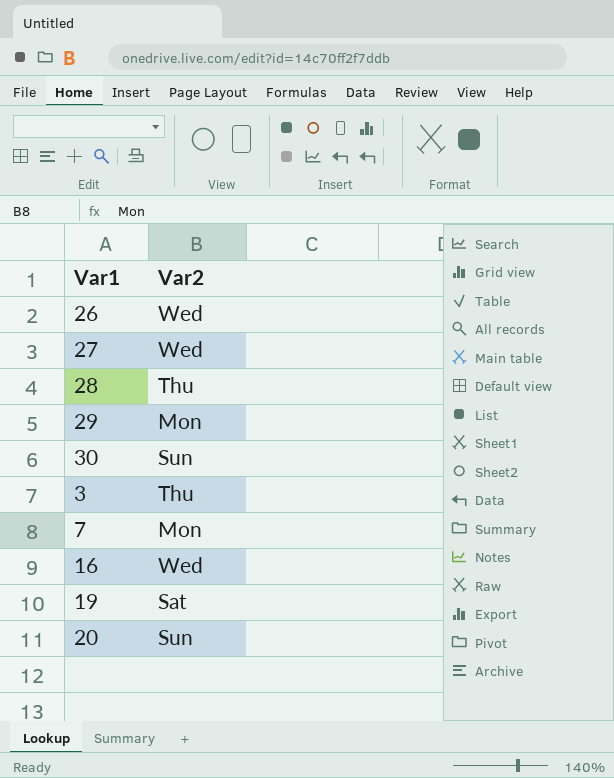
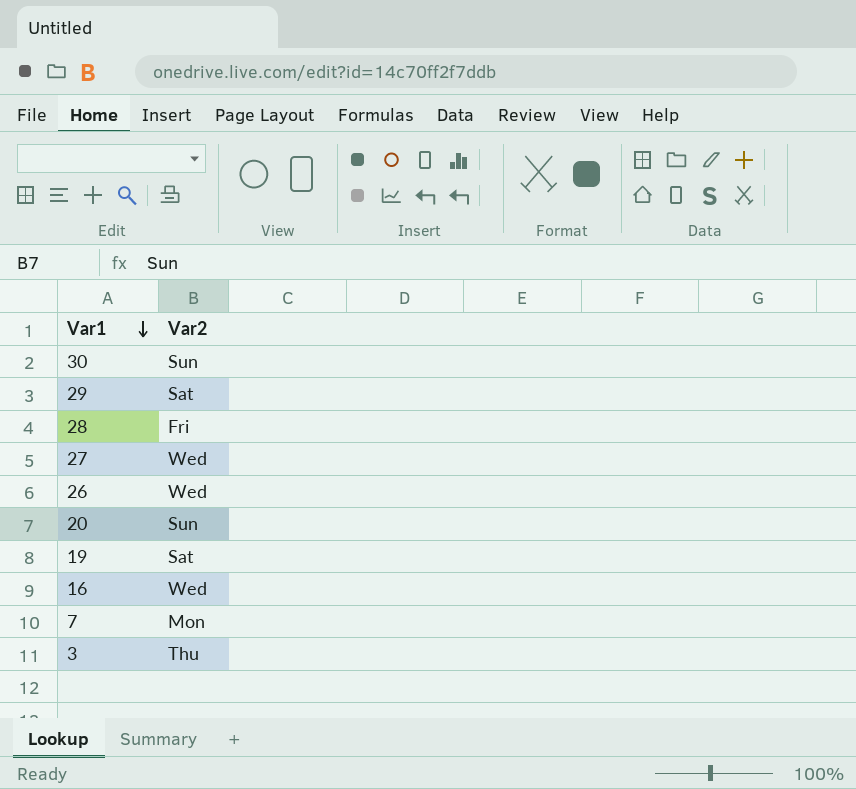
row order: none -> Var1 descending
29 | Var2: Mon -> Sat
28 | Var2: Thu -> Fri

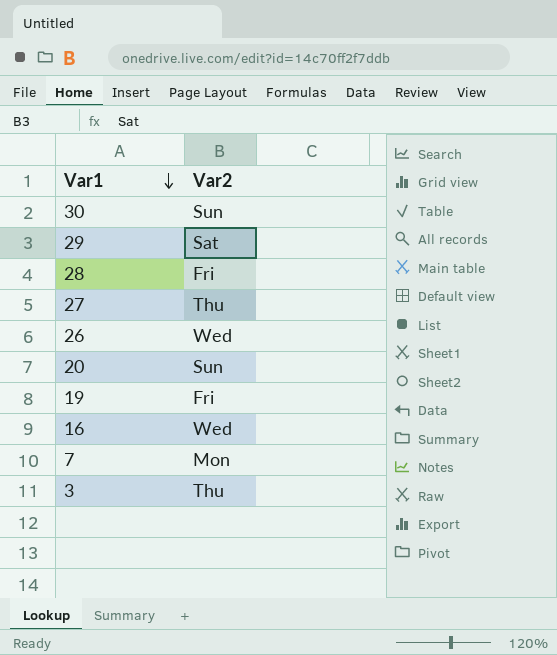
27 | Var2: Wed -> Thu
19 | Var2: Sat -> Fri

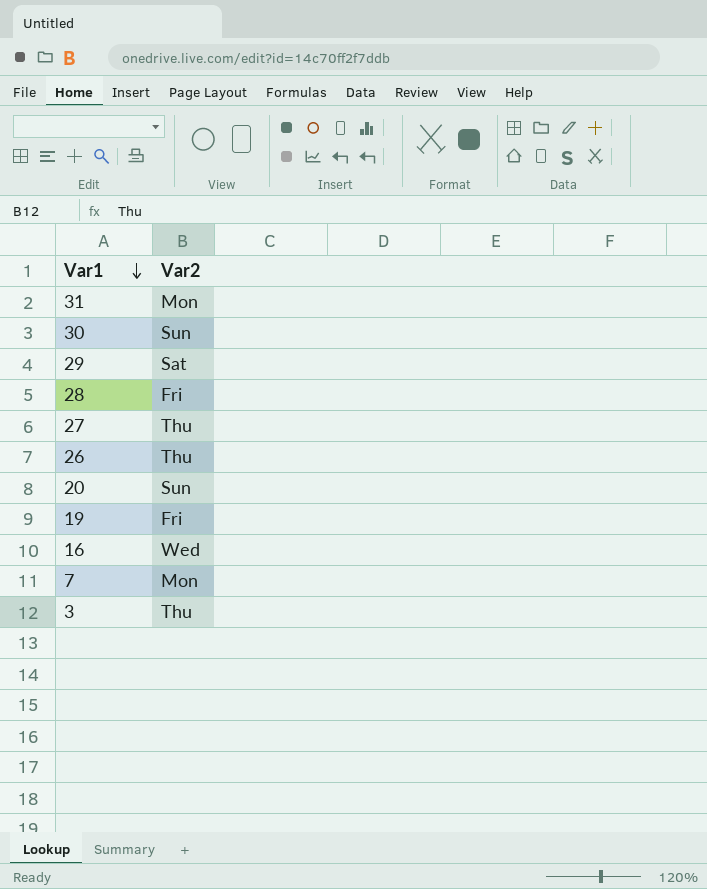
row 31: none -> Mon
26 | Var2: Wed -> Thu

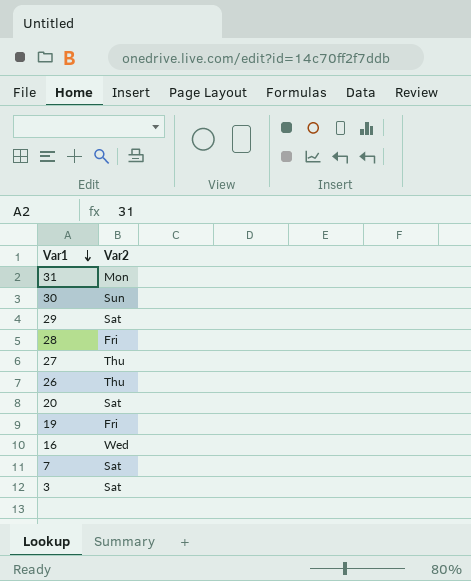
20 | Var2: Sun -> Sat
7 | Var2: Mon -> Sat
3 | Var2: Thu -> Sat

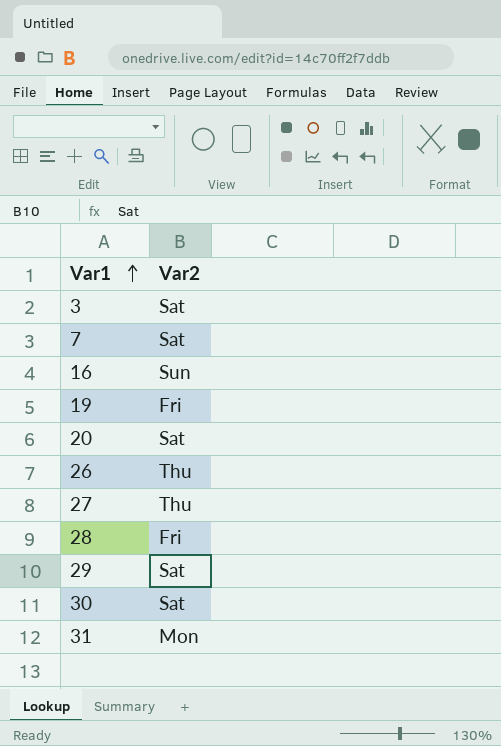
row order: Var1 descending -> Var1 ascending
16 | Var2: Wed -> Sun
30 | Var2: Sun -> Sat

